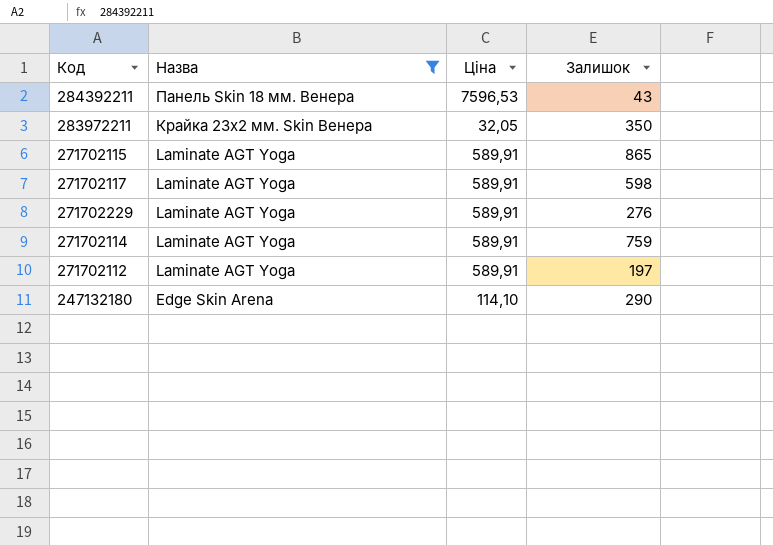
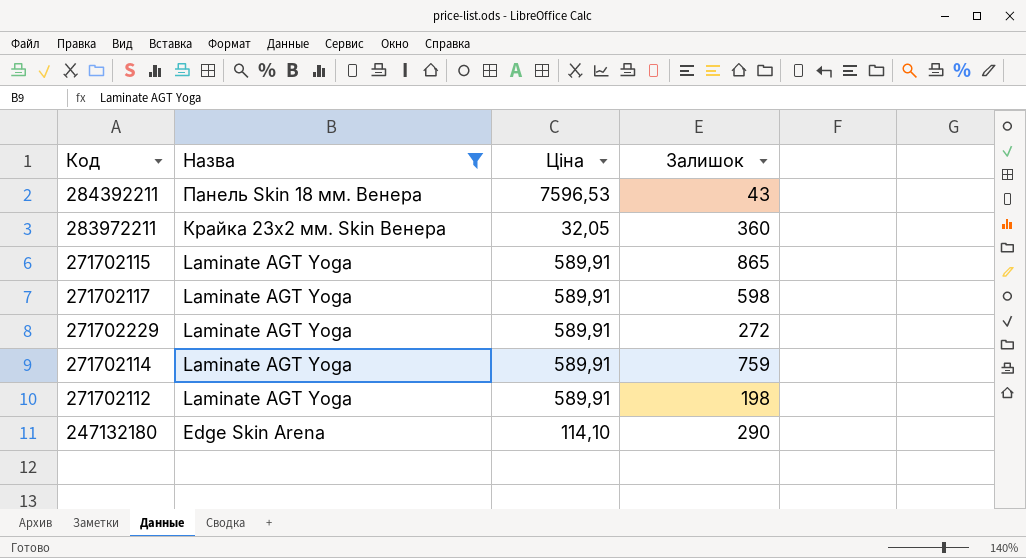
283972211 | Залишок: 350 -> 360
271702229 | Залишок: 276 -> 272
271702112 | Залишок: 197 -> 198

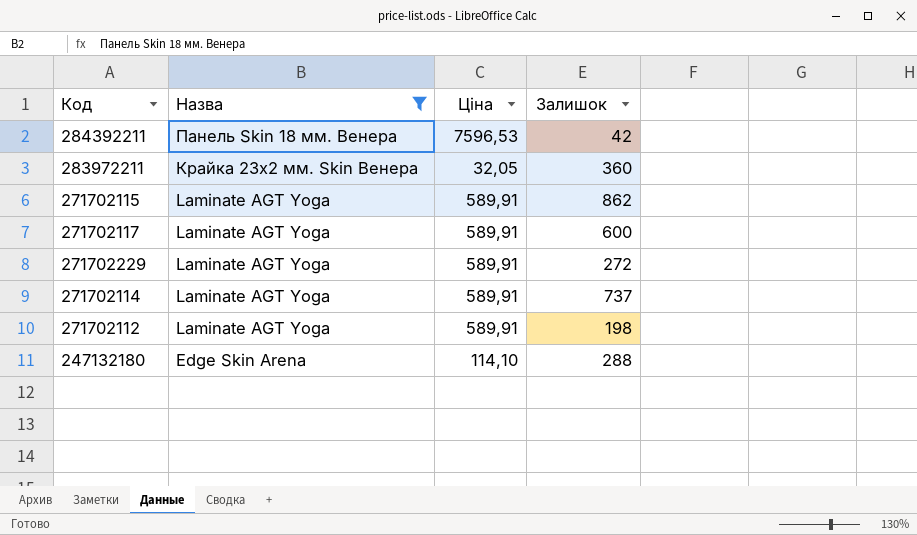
284392211 | Залишок: 43 -> 42
271702115 | Залишок: 865 -> 862
271702117 | Залишок: 598 -> 600
271702114 | Залишок: 759 -> 737
247132180 | Залишок: 290 -> 288

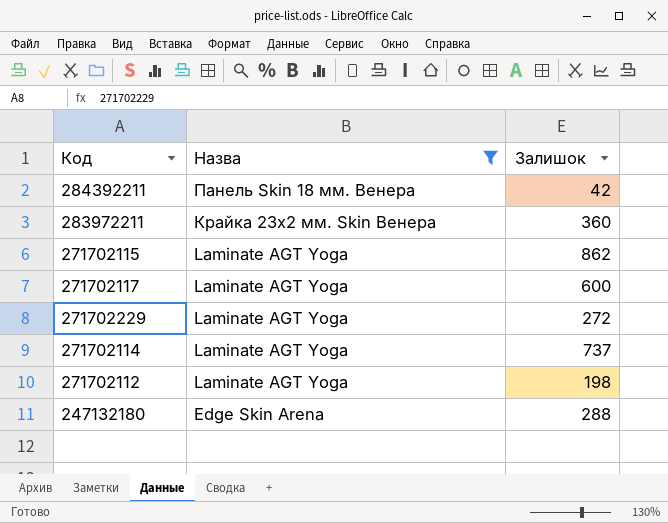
column Ціна | position: 3 -> none

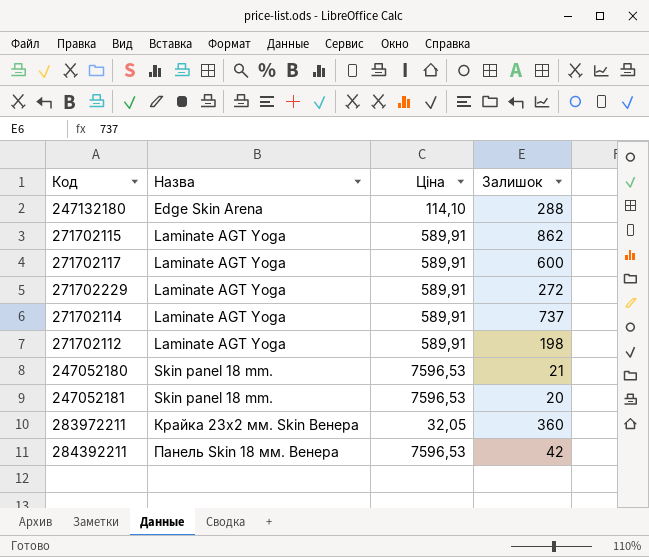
filter: Назва != Skin panel 18 mm. -> none
row order: Назва descending -> Назва ascending
column Ціна | position: none -> 3

